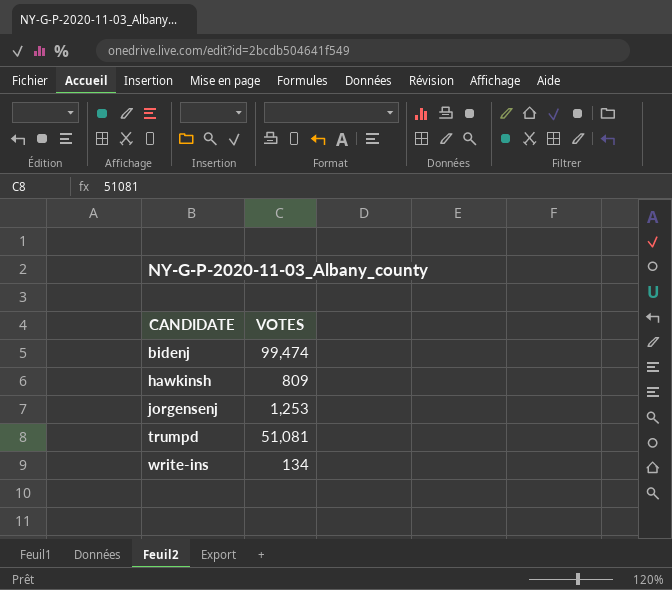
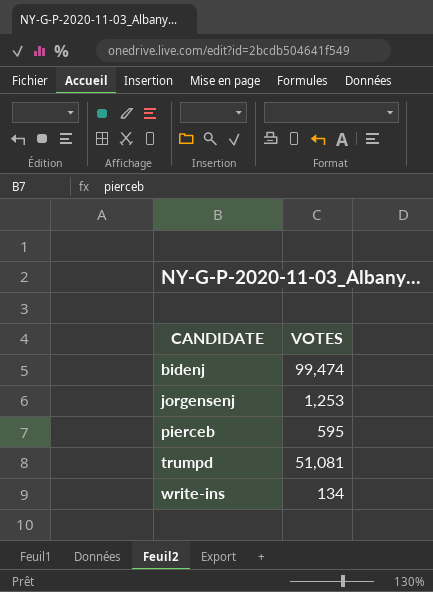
row hawkinsh: 809 -> none
row pierceb: none -> 595

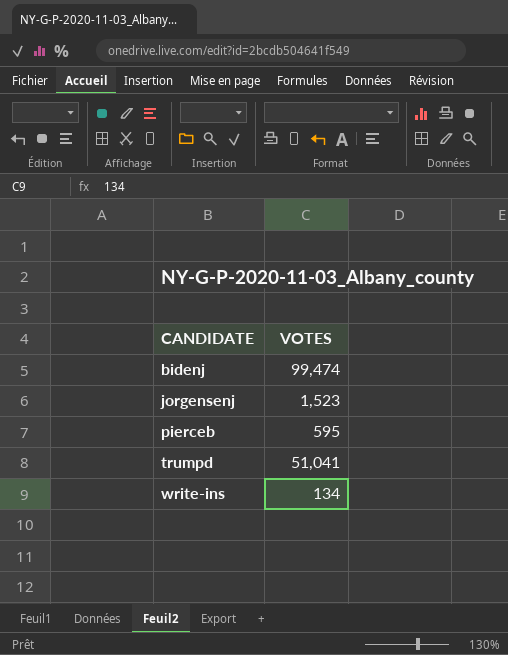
jorgensenj | VOTES: 1,253 -> 1,523
trumpd | VOTES: 51,081 -> 51,041

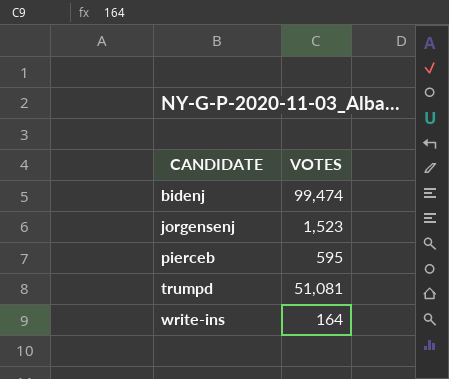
trumpd | VOTES: 51,041 -> 51,081
write-ins | VOTES: 134 -> 164

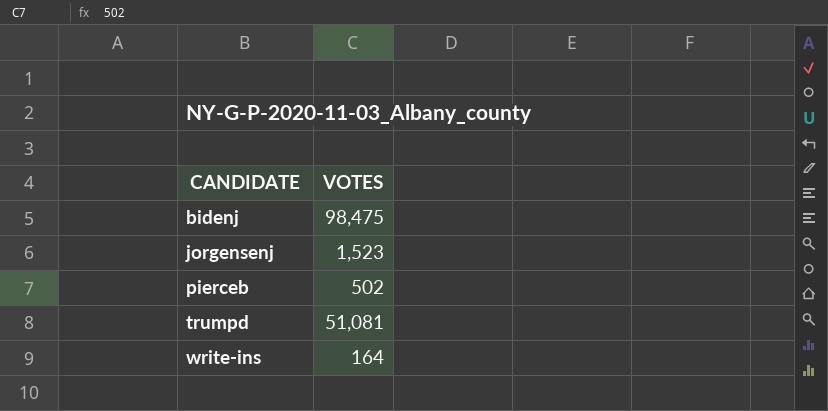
bidenj | VOTES: 99,474 -> 98,475
pierceb | VOTES: 595 -> 502

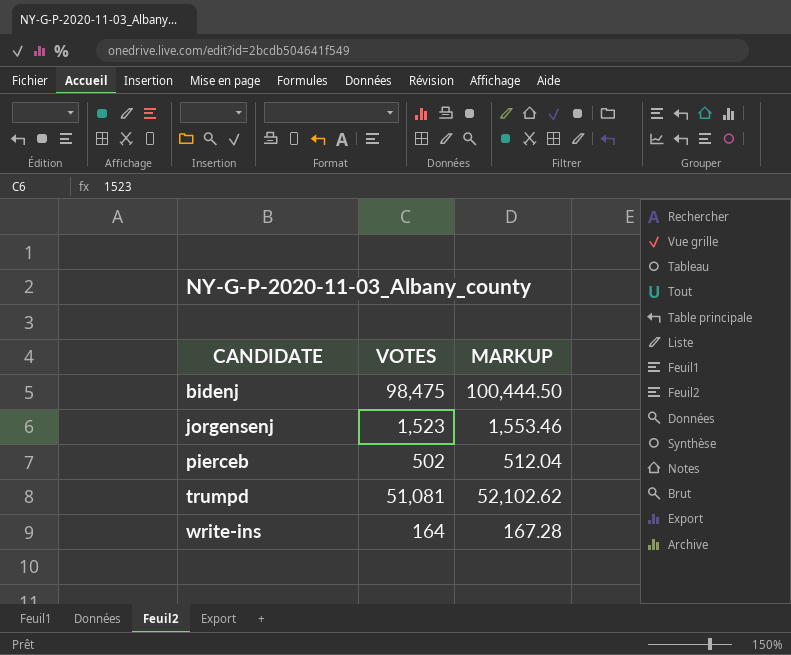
column MARKUP | formula: none -> [VOTES] * 1.02

